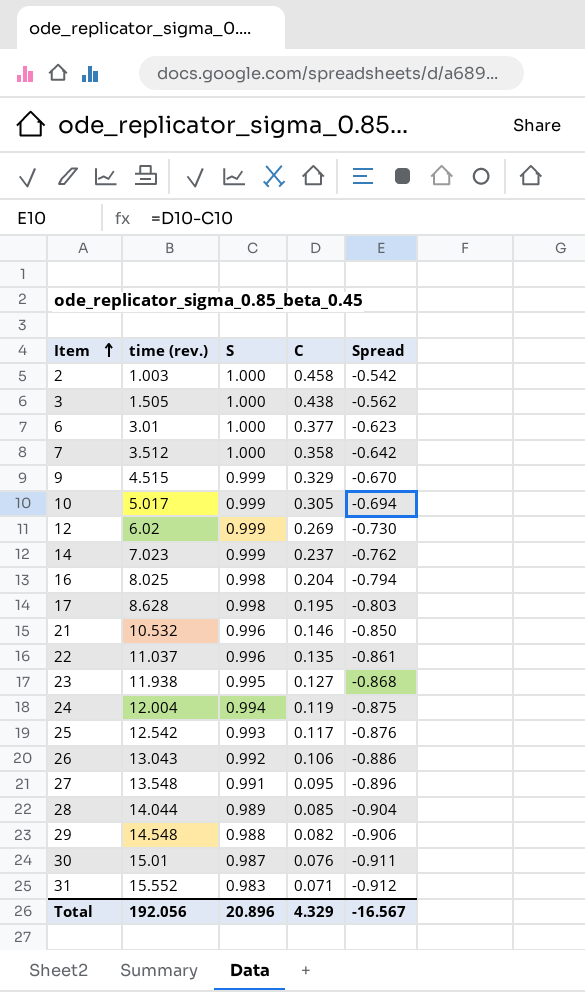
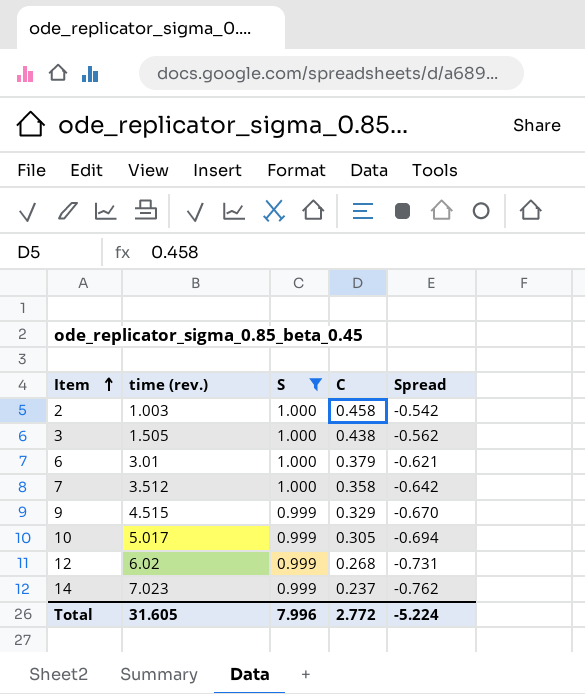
filter: none -> S >= 0.999
6 | C: 0.377 -> 0.379
6 | Spread: -0.623 -> -0.621
12 | C: 0.269 -> 0.268
12 | Spread: -0.730 -> -0.731
Total | time (rev.): 192.056 -> 31.605
Total | S: 20.896 -> 7.996
Total | C: 4.329 -> 2.772
Total | Spread: -16.567 -> -5.224

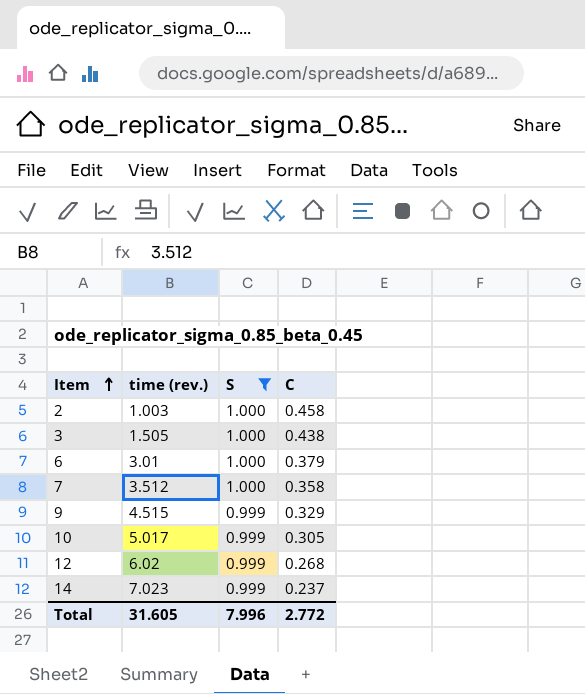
column Spread | formula: [C] - [S] -> none

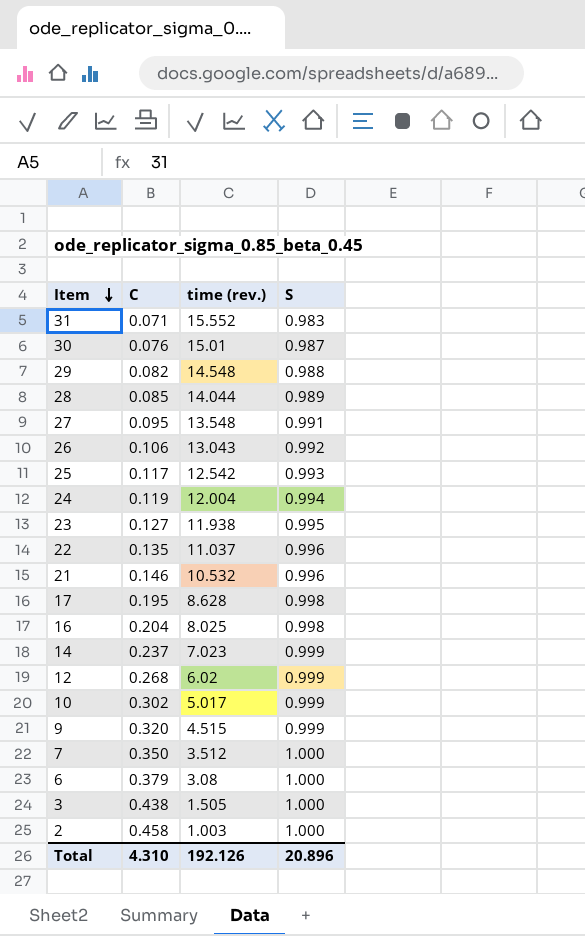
filter: S >= 0.999 -> none
row order: Item ascending -> Item descending
column C | position: 4 -> 2
10 | C: 0.305 -> 0.302
9 | C: 0.329 -> 0.320
7 | C: 0.358 -> 0.350
6 | time (rev.): 3.01 -> 3.08
Total | C: 2.772 -> 4.310
Total | time (rev.): 31.605 -> 192.126
Total | S: 7.996 -> 20.896

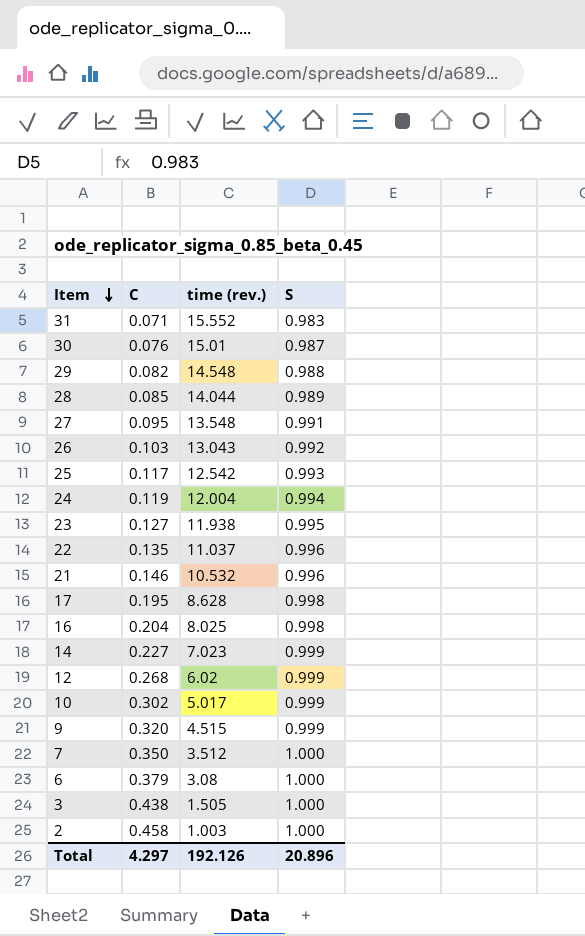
26 | C: 0.106 -> 0.103
14 | C: 0.237 -> 0.227
Total | C: 4.310 -> 4.297

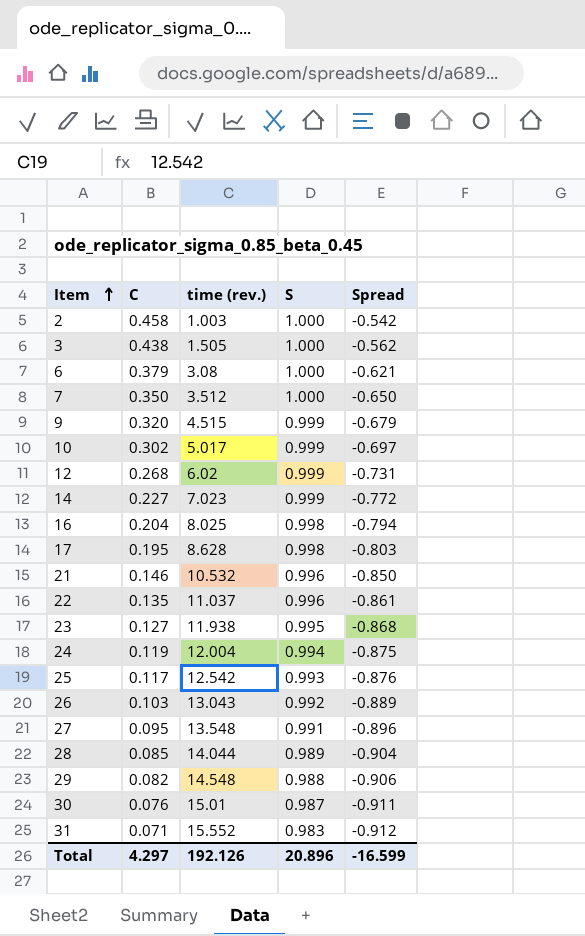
row order: Item descending -> Item ascending
column Spread | formula: none -> [C] - [S]

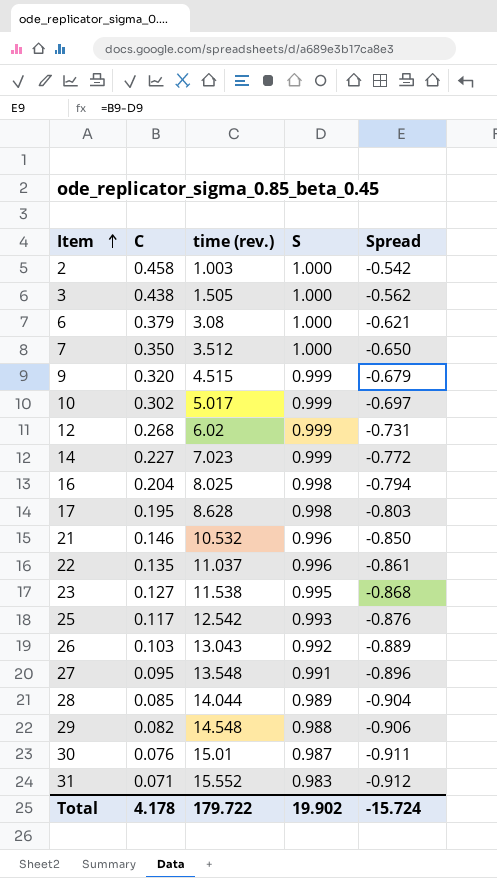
row 24: 0.119 | 12.004 | 0.994 | -0.875 -> none
23 | time (rev.): 11.938 -> 11.538
Total | C: 4.297 -> 4.178
Total | time (rev.): 192.126 -> 179.722
Total | S: 20.896 -> 19.902
Total | Spread: -16.599 -> -15.724

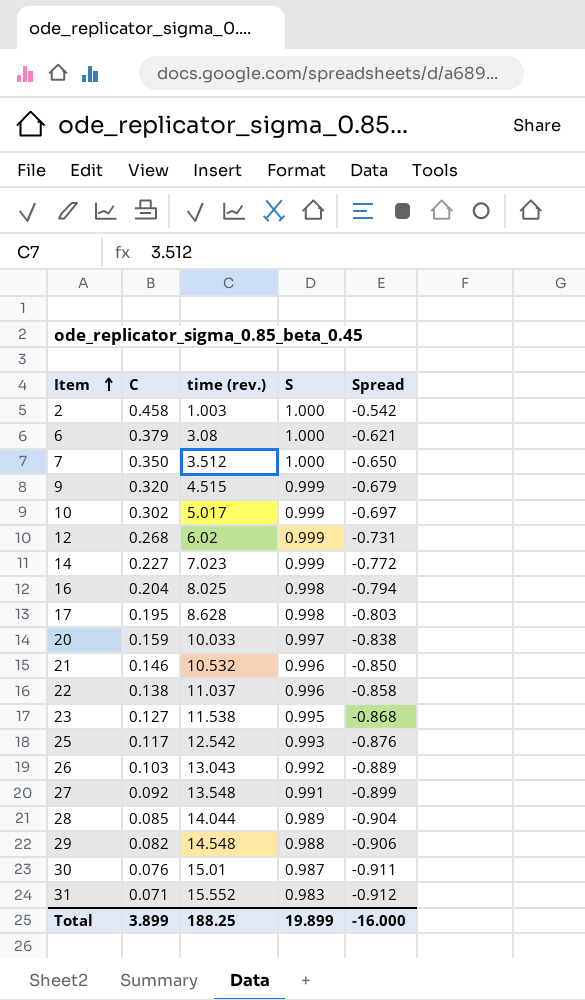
row 3: 0.438 | 1.505 | 1.000 | -0.562 -> none
row 20: none -> 0.159 | 10.033 | 0.997 | -0.838
22 | C: 0.135 -> 0.138
22 | Spread: -0.861 -> -0.858
27 | C: 0.095 -> 0.092
27 | Spread: -0.896 -> -0.899
Total | C: 4.178 -> 3.899
Total | time (rev.): 179.722 -> 188.25
Total | S: 19.902 -> 19.899
Total | Spread: -15.724 -> -16.000

